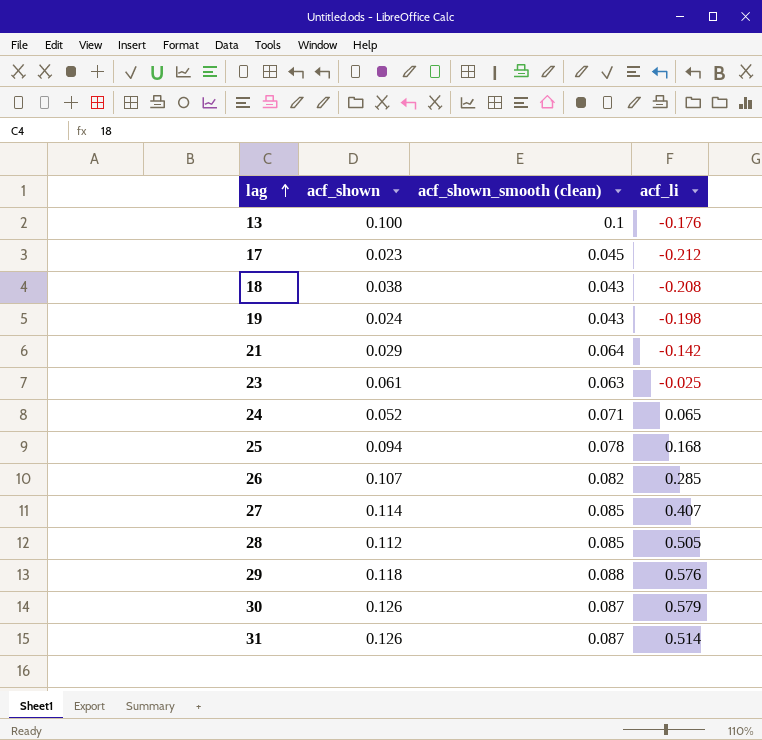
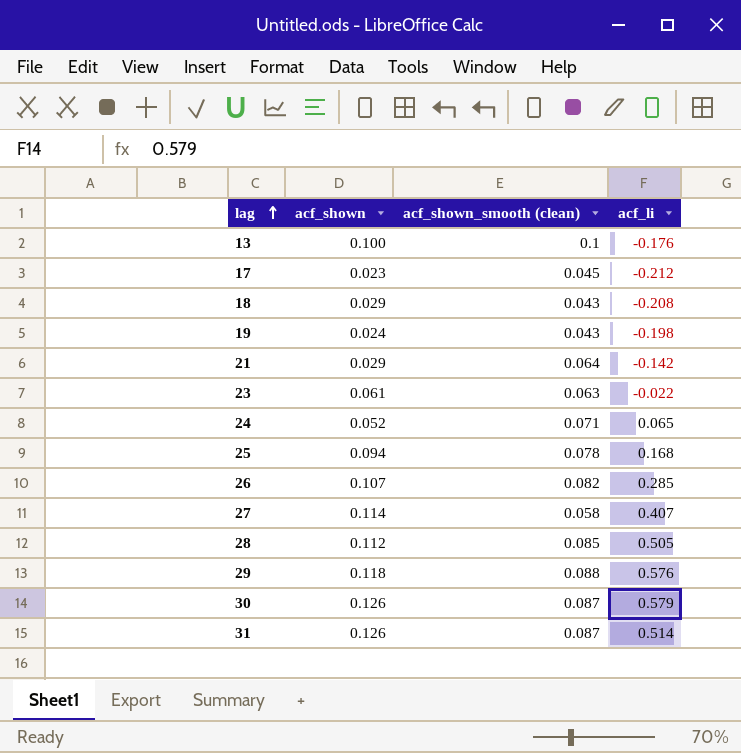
18 | acf_shown: 0.038 -> 0.029
23 | acf_li: -0.025 -> -0.022
27 | acf_shown_smooth (clean): 0.085 -> 0.058

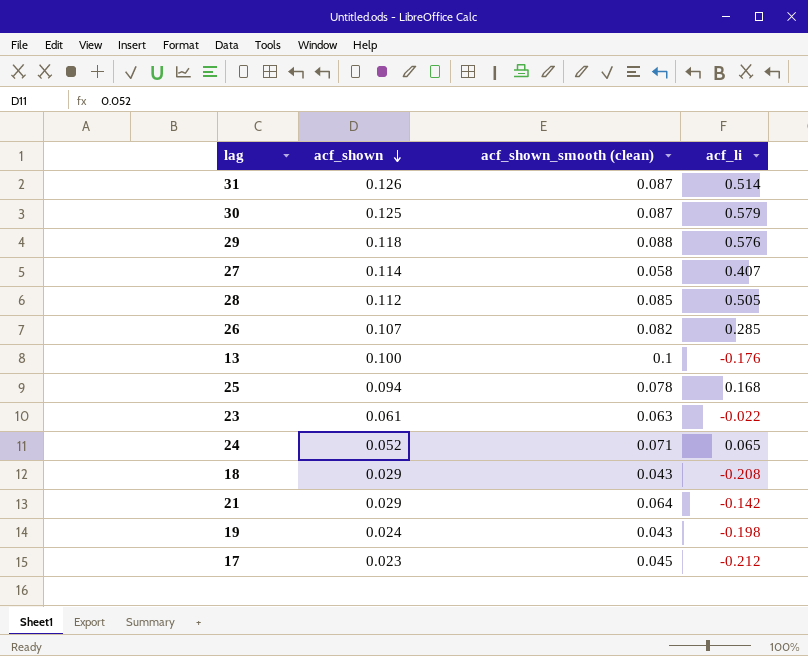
row order: lag ascending -> acf_shown descending
30 | acf_shown: 0.126 -> 0.125

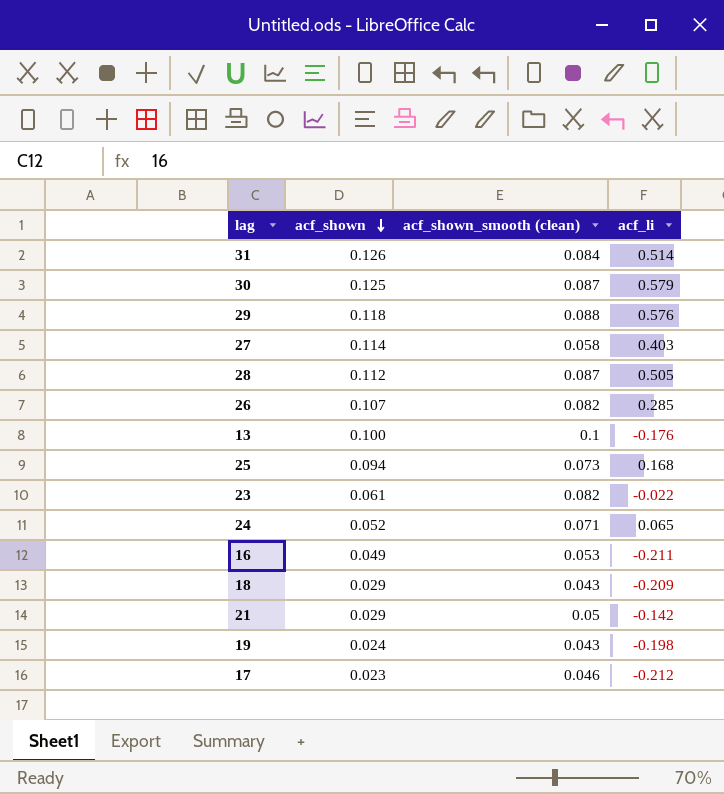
31 | acf_shown_smooth (clean): 0.087 -> 0.084
27 | acf_li: 0.407 -> 0.403
28 | acf_shown_smooth (clean): 0.085 -> 0.087
25 | acf_shown_smooth (clean): 0.078 -> 0.073
23 | acf_shown_smooth (clean): 0.063 -> 0.082
row 16: none -> 0.049 | 0.053 | -0.211
18 | acf_li: -0.208 -> -0.209
21 | acf_shown_smooth (clean): 0.064 -> 0.05
17 | acf_shown_smooth (clean): 0.045 -> 0.046

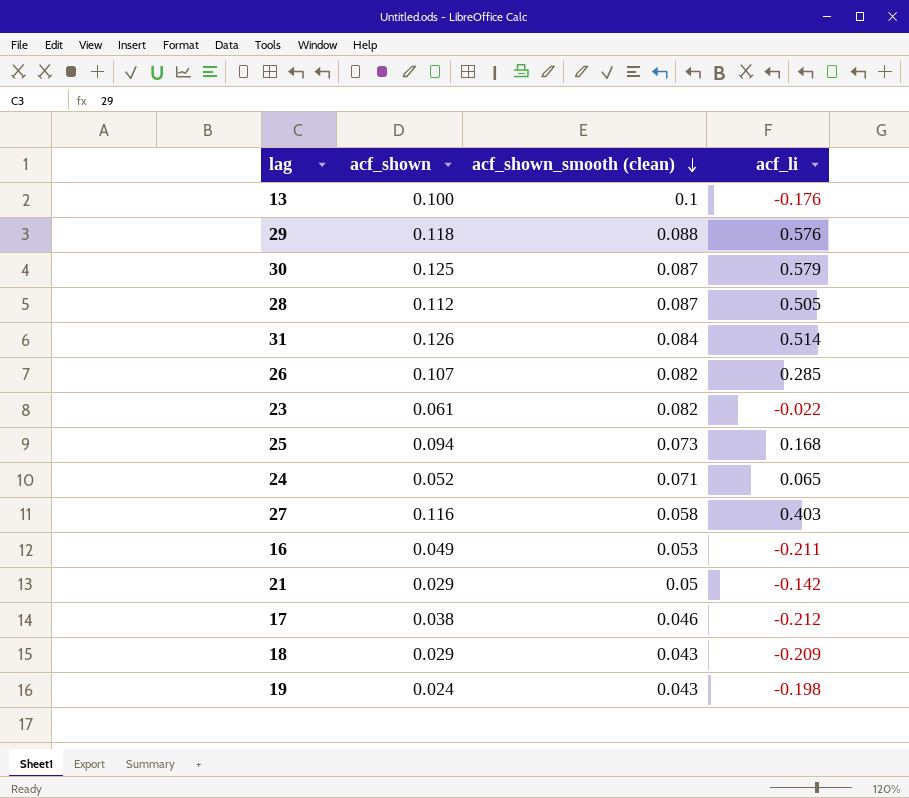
row order: acf_shown descending -> acf_shown_smooth (clean) descending
27 | acf_shown: 0.114 -> 0.116
17 | acf_shown: 0.023 -> 0.038

